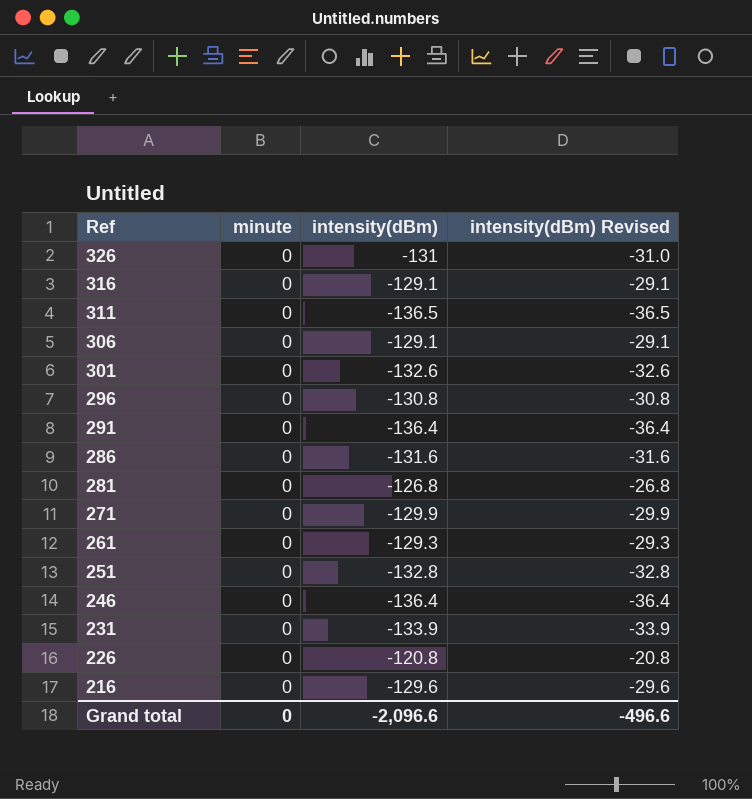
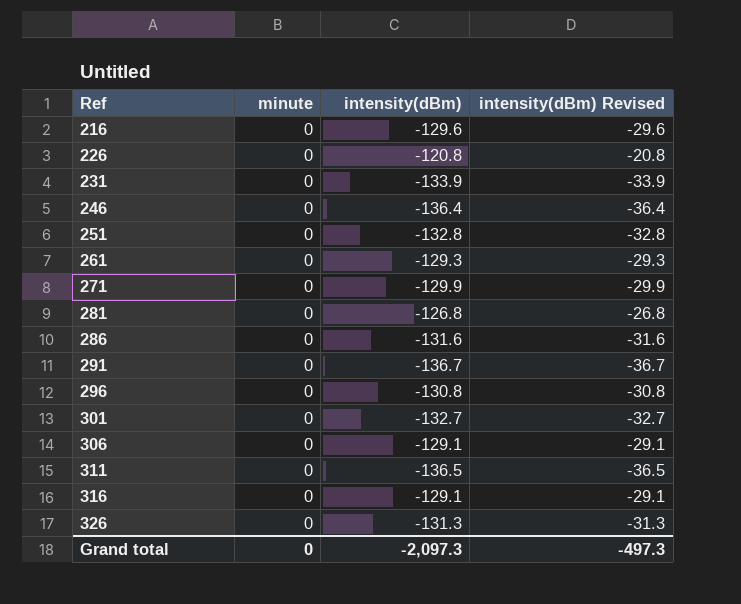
row order: Ref descending -> Ref ascending
291 | intensity(dBm): -136.4 -> -136.7
291 | intensity(dBm) Revised: -36.4 -> -36.7
301 | intensity(dBm): -132.6 -> -132.7
301 | intensity(dBm) Revised: -32.6 -> -32.7
326 | intensity(dBm): -131 -> -131.3
326 | intensity(dBm) Revised: -31.0 -> -31.3
Grand total | intensity(dBm): -2,096.6 -> -2,097.3
Grand total | intensity(dBm) Revised: -496.6 -> -497.3

